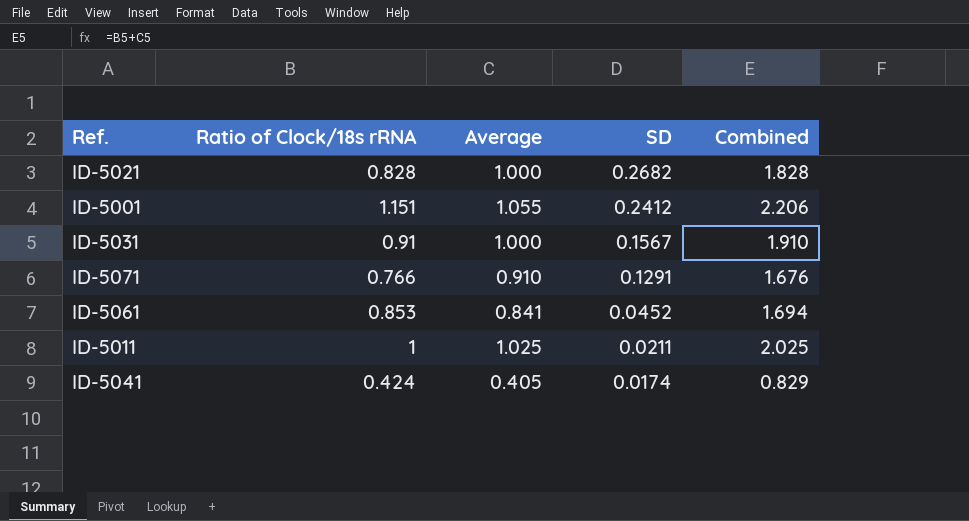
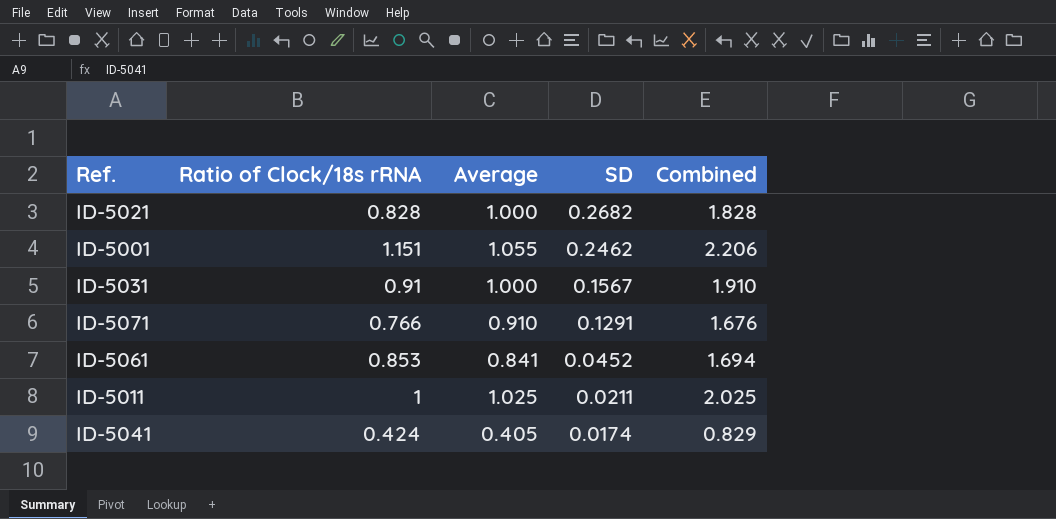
ID-5001 | SD: 0.2412 -> 0.2462

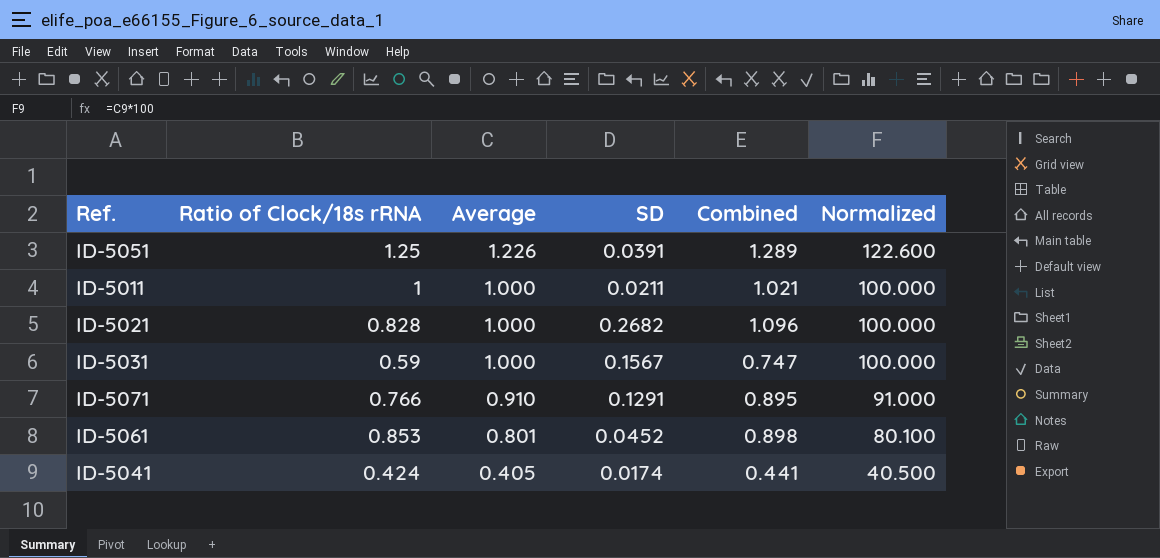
row order: SD descending -> Average descending
column Combined | formula: [Ratio of Clock/18s rRNA] + [Average] -> [Ratio of Clock/18s rRNA] + [SD]
column Normalized | formula: none -> [Average] * 100
row ID-5001: 1.151 | 1.055 | 0.2462 | 2.206 -> none
row ID-5051: none -> 1.25 | 1.226 | 0.0391 | 1.289 | 122.600
ID-5011 | Average: 1.025 -> 1.000
ID-5031 | Ratio of Clock/18s rRNA: 0.91 -> 0.59
ID-5061 | Average: 0.841 -> 0.801

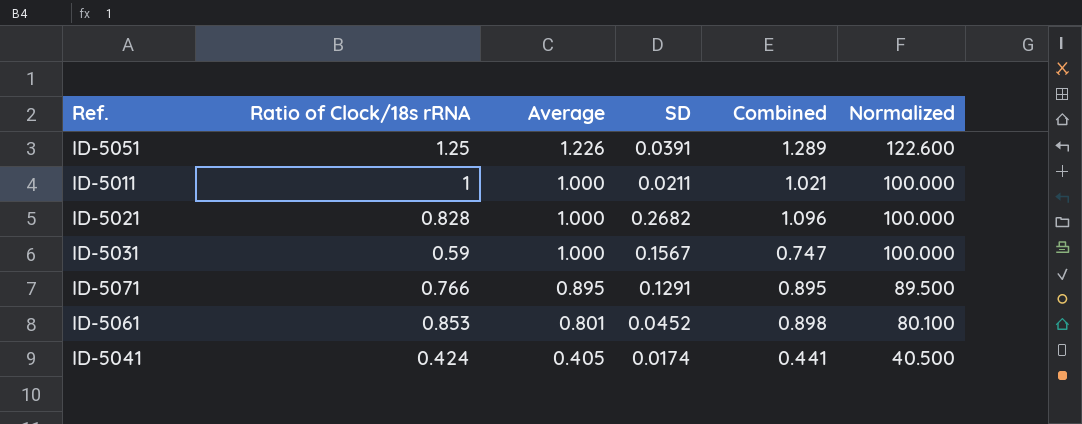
ID-5071 | Average: 0.910 -> 0.895
ID-5071 | Normalized: 91.000 -> 89.500

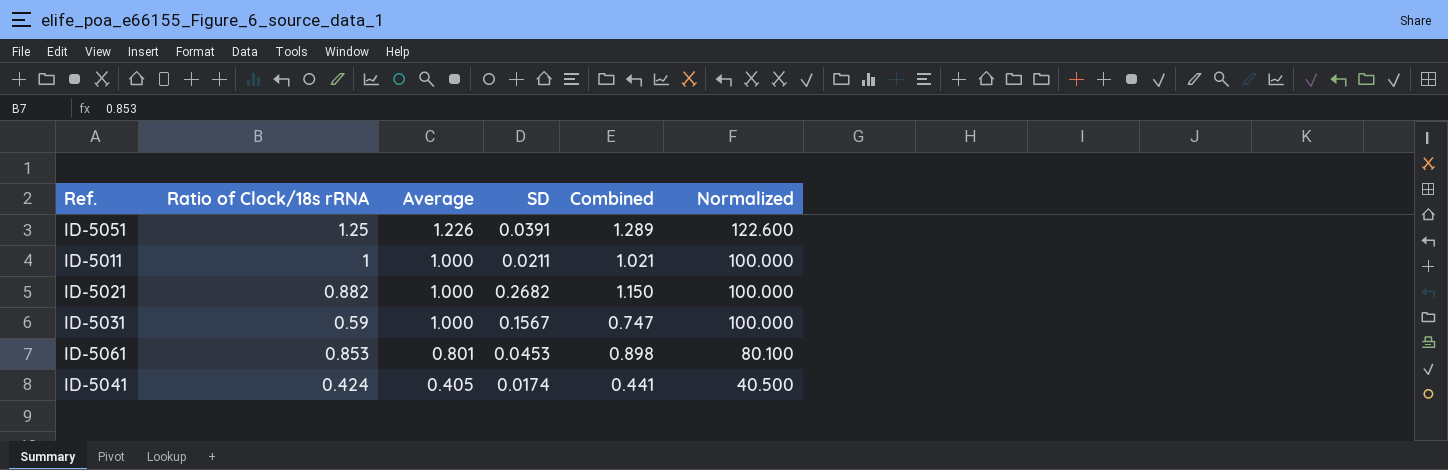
row ID-5071: 0.766 | 0.895 | 0.1291 | 0.895 | 89.500 -> none
ID-5021 | Ratio of Clock/18s rRNA: 0.828 -> 0.882
ID-5021 | Combined: 1.096 -> 1.150
ID-5061 | SD: 0.0452 -> 0.0453

